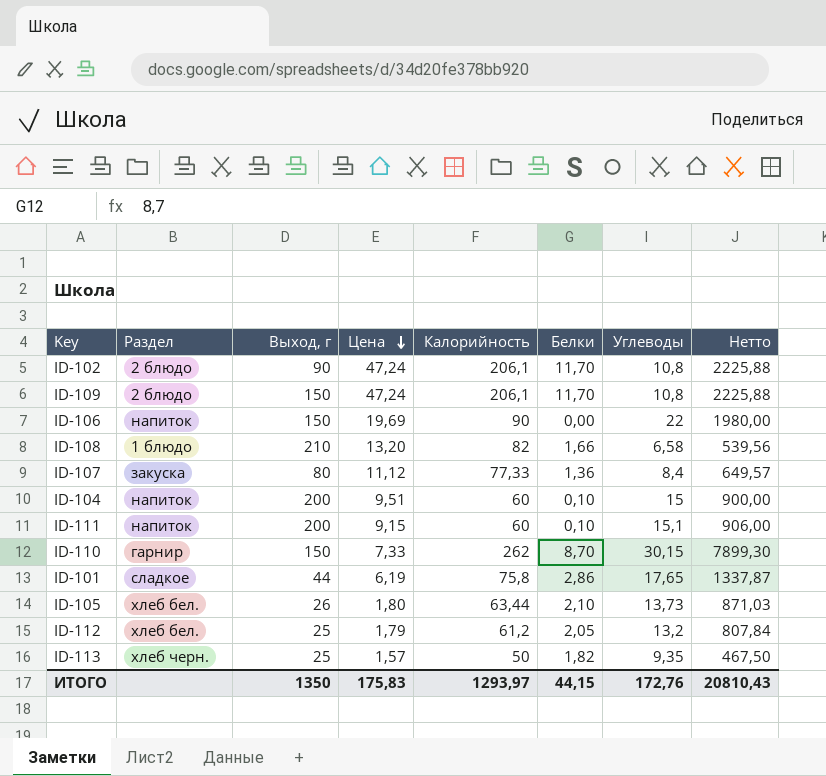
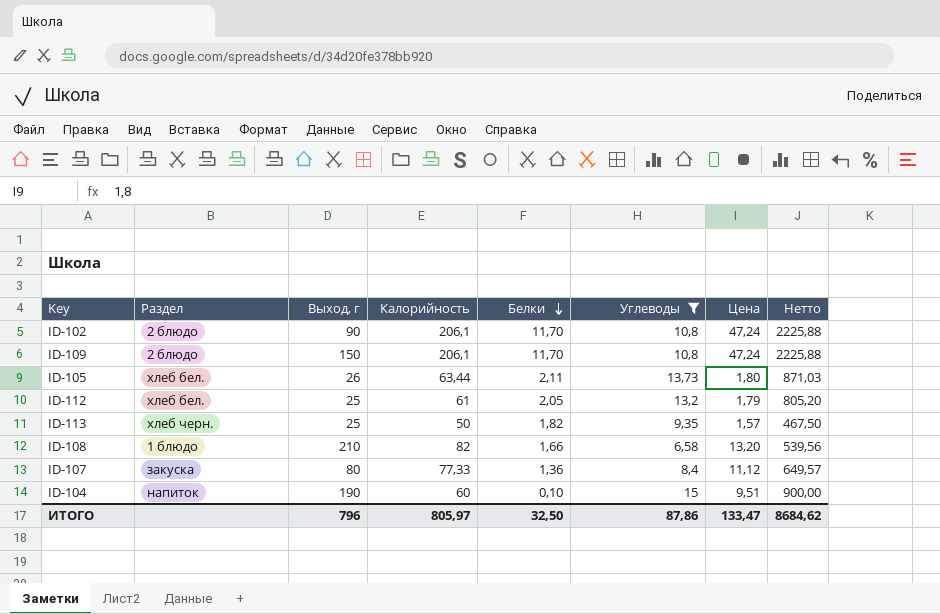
filter: none -> Углеводы <= 15
row order: Цена descending -> Белки descending
column Цена | position: 4 -> 7
ID-105 | Белки: 2,10 -> 2,11
ID-112 | Калорийность: 61,2 -> 61
ID-112 | Нетто: 807,84 -> 805,20
ID-104 | Выход, г: 200 -> 190
ИТОГО | Выход, г: 1350 -> 796
ИТОГО | Калорийность: 1293,97 -> 805,97
ИТОГО | Белки: 44,15 -> 32,50
ИТОГО | Углеводы: 172,76 -> 87,86
ИТОГО | Цена: 175,83 -> 133,47
ИТОГО | Нетто: 20810,43 -> 8684,62

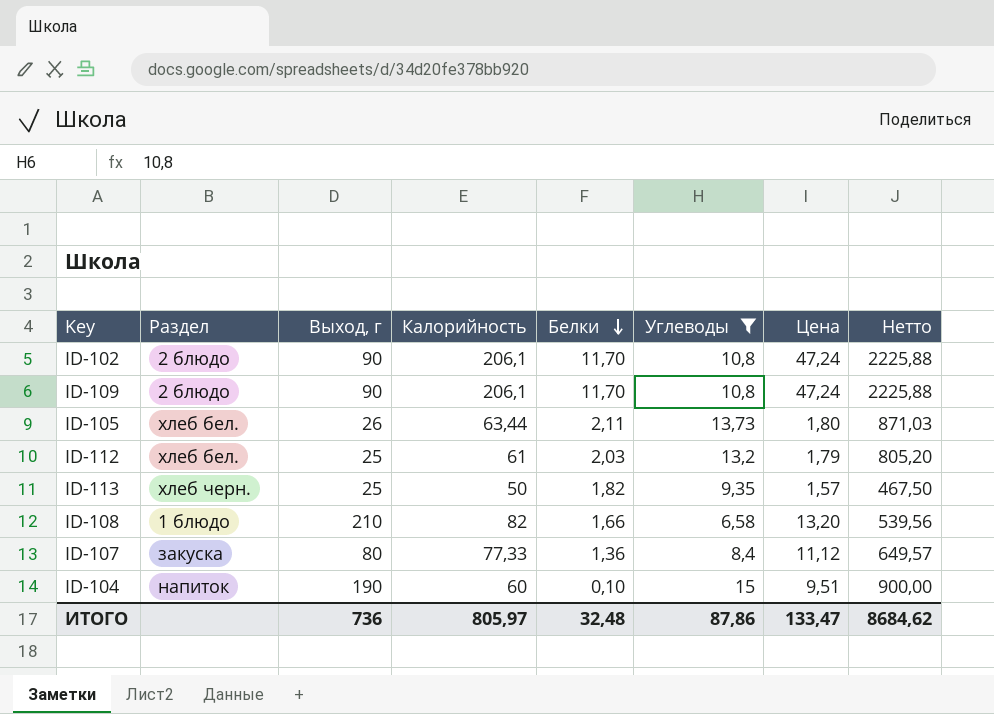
ID-109 | Выход, г: 150 -> 90
ID-112 | Белки: 2,05 -> 2,03
ИТОГО | Выход, г: 796 -> 736
ИТОГО | Белки: 32,50 -> 32,48

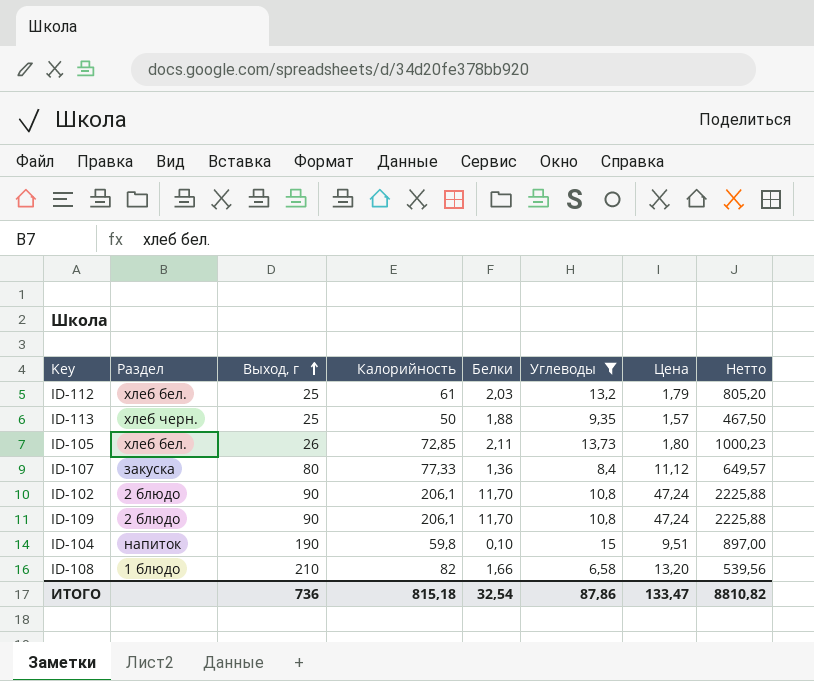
row order: Белки descending -> Выход, г ascending
ID-113 | Белки: 1,82 -> 1,88
ID-105 | Калорийность: 63,44 -> 72,85
ID-105 | Нетто: 871,03 -> 1000,23
ID-104 | Калорийность: 60 -> 59,8
ID-104 | Нетто: 900,00 -> 897,00
ИТОГО | Калорийность: 805,97 -> 815,18
ИТОГО | Белки: 32,48 -> 32,54
ИТОГО | Нетто: 8684,62 -> 8810,82

